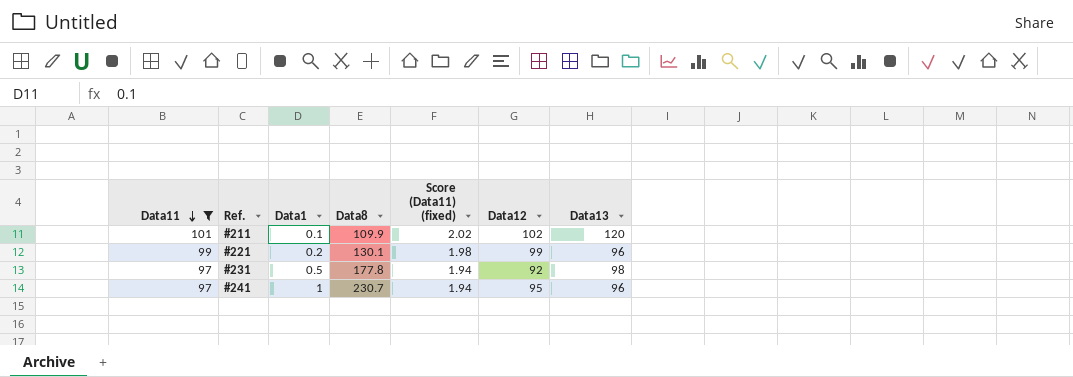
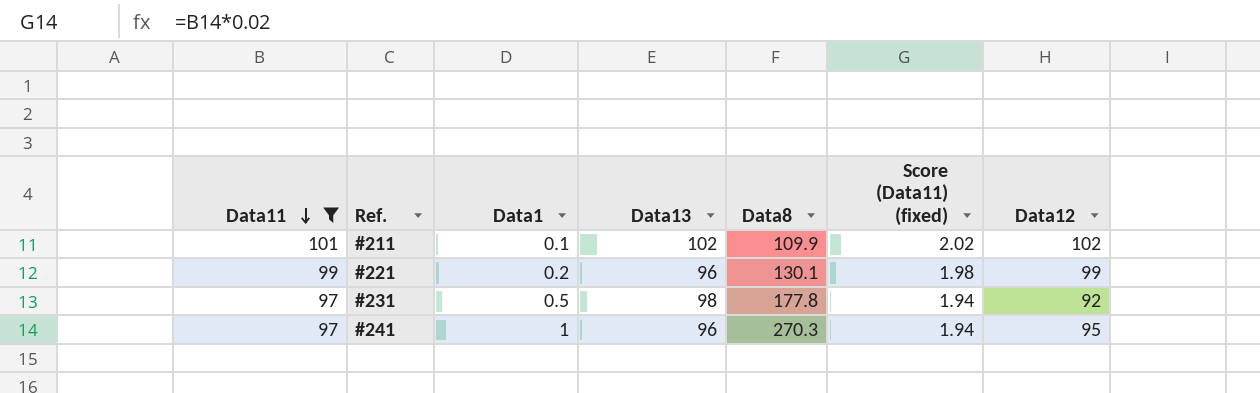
column Data13 | position: 7 -> 4
#211 | Data13: 120 -> 102
#241 | Data8: 230.7 -> 270.3

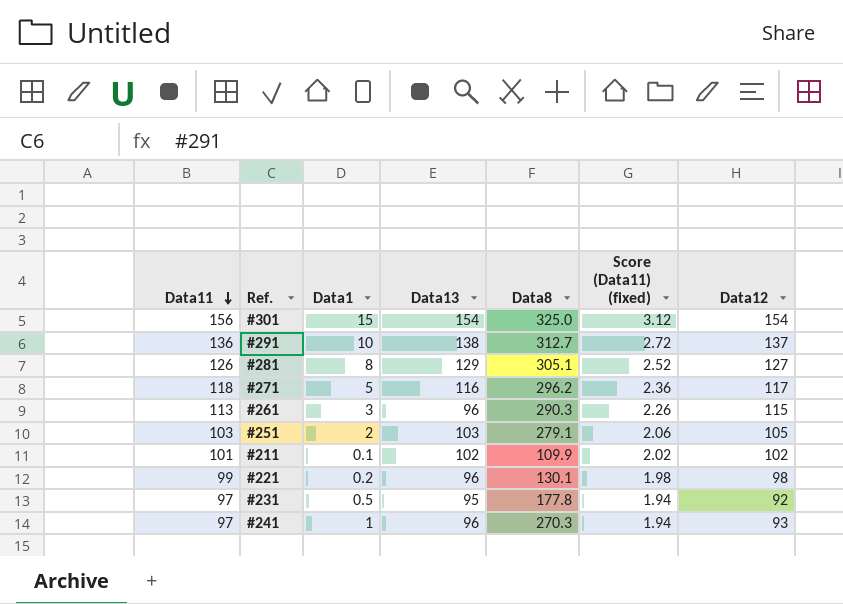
filter: Data11 <= 101 -> none
#221 | Data12: 99 -> 98
#231 | Data13: 98 -> 95
#241 | Data12: 95 -> 93

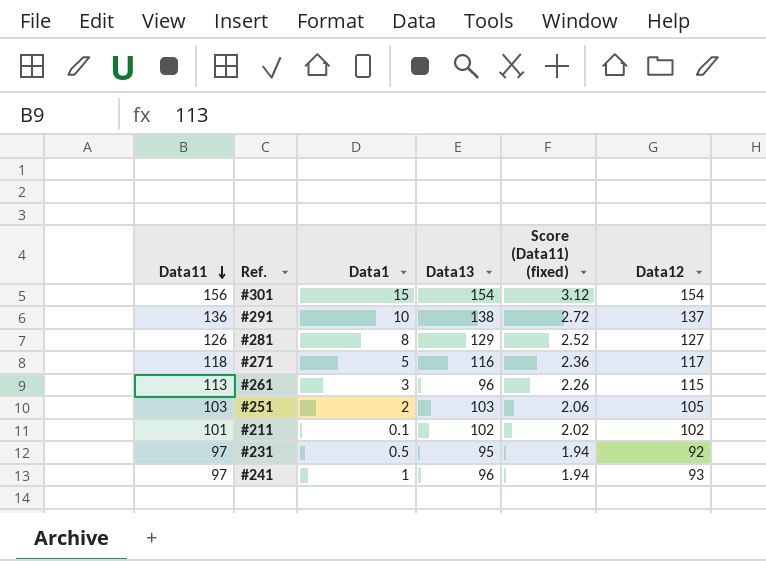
column Data8 | position: 5 -> none
row #221: 99 | 0.2 | 96 | 130.1 | 1.98 | 98 -> none

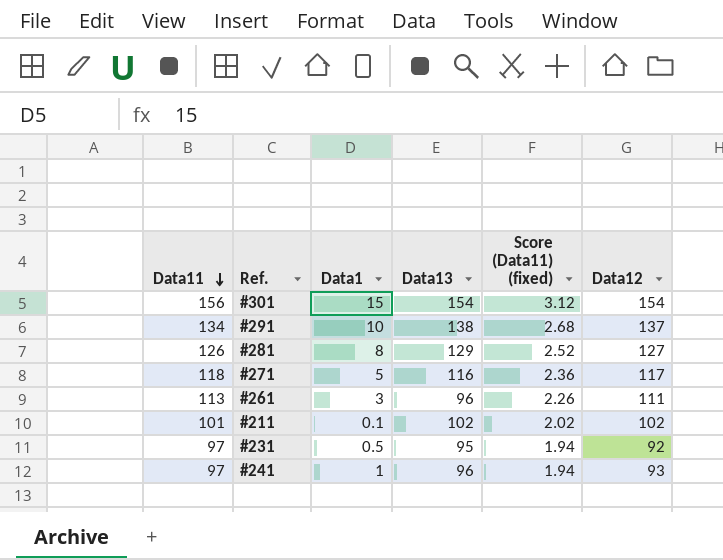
row #251: 103 | 2 | 103 | 2.06 | 105 -> none
#291 | Data11: 136 -> 134
#291 | Score (Data11) (fixed): 2.72 -> 2.68
#261 | Data12: 115 -> 111

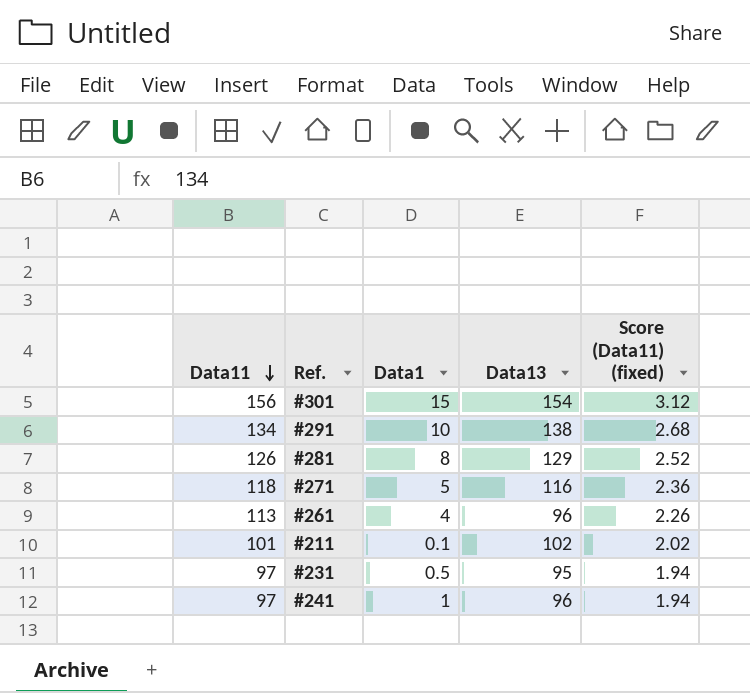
column Data12 | position: 6 -> none
#261 | Data1: 3 -> 4

